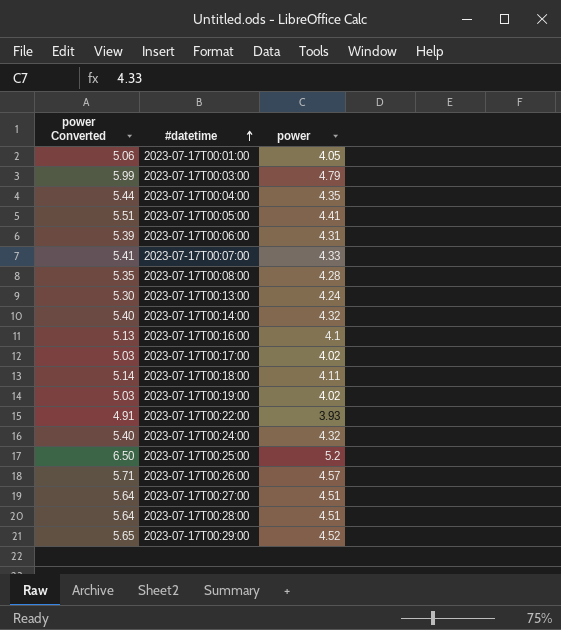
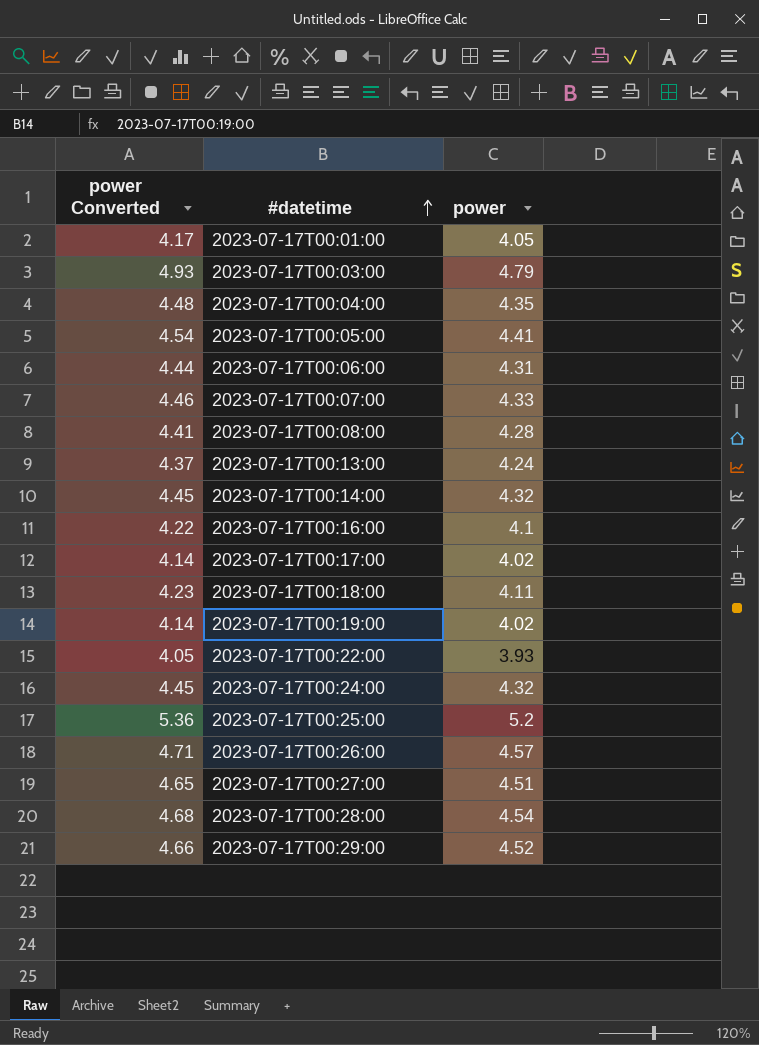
column power Converted | formula: [power] * 1.25 -> [power] * 1.03
2023-07-17T00:28:00 | power: 4.51 -> 4.54

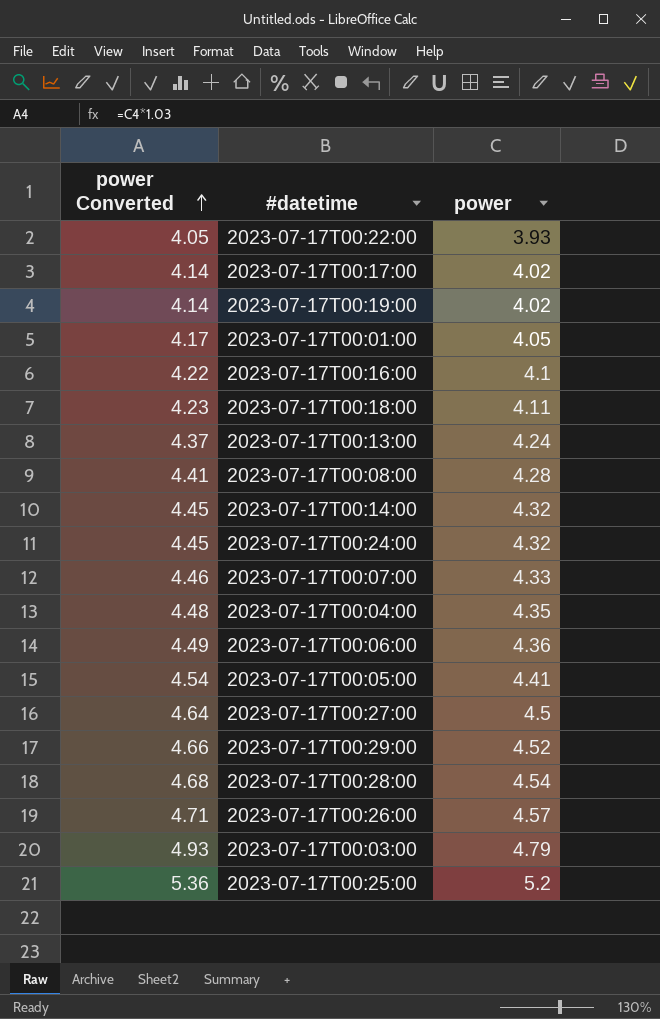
row order: #datetime ascending -> power Converted ascending
2023-07-17T00:06:00 | power Converted: 4.44 -> 4.49
2023-07-17T00:06:00 | power: 4.31 -> 4.36
2023-07-17T00:27:00 | power Converted: 4.65 -> 4.64
2023-07-17T00:27:00 | power: 4.51 -> 4.5

